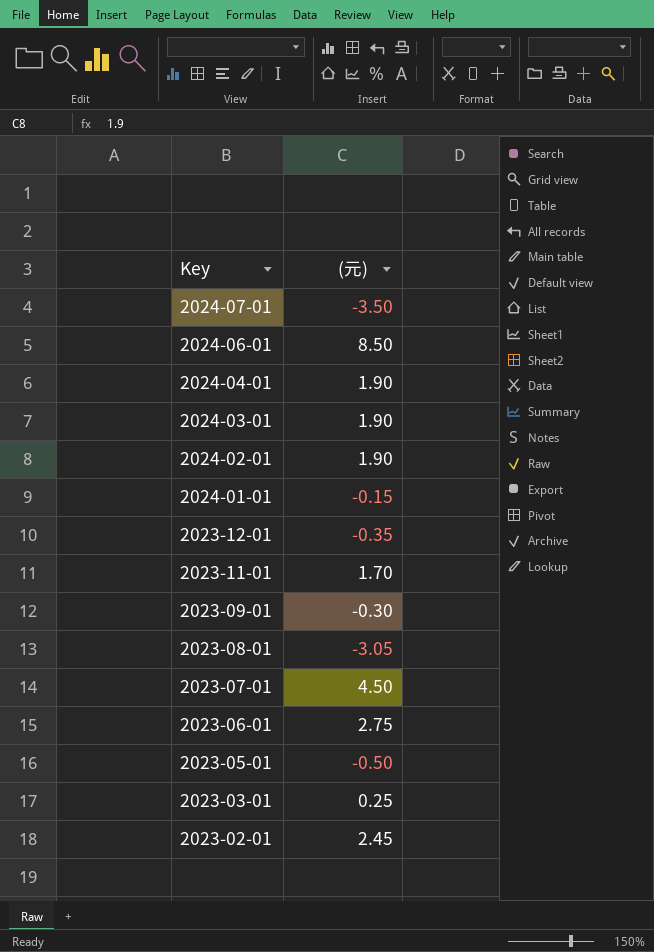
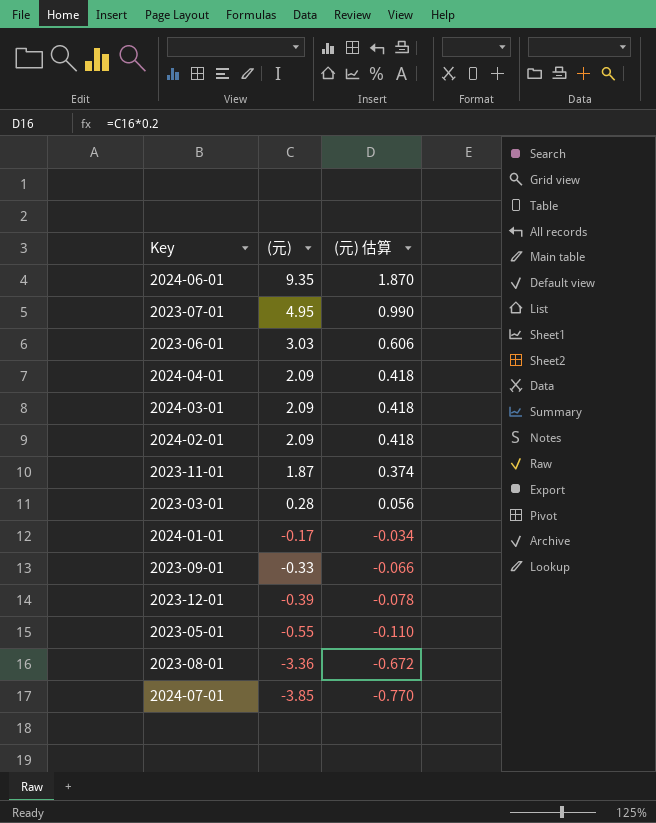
row order: Key descending -> (元) descending
column (元) 估算 | formula: none -> [(元)] * 0.2
row 2023-02-01: 2.45 -> none
2024-06-01 | (元): 8.50 -> 9.35
2023-07-01 | (元): 4.50 -> 4.95
2023-06-01 | (元): 2.75 -> 3.03
2024-04-01 | (元): 1.90 -> 2.09
2024-03-01 | (元): 1.90 -> 2.09
2024-02-01 | (元): 1.90 -> 2.09
2023-11-01 | (元): 1.70 -> 1.87
2023-03-01 | (元): 0.25 -> 0.28
2024-01-01 | (元): -0.15 -> -0.17
2023-09-01 | (元): -0.30 -> -0.33
2023-12-01 | (元): -0.35 -> -0.39
2023-05-01 | (元): -0.50 -> -0.55
2023-08-01 | (元): -3.05 -> -3.36
2024-07-01 | (元): -3.50 -> -3.85

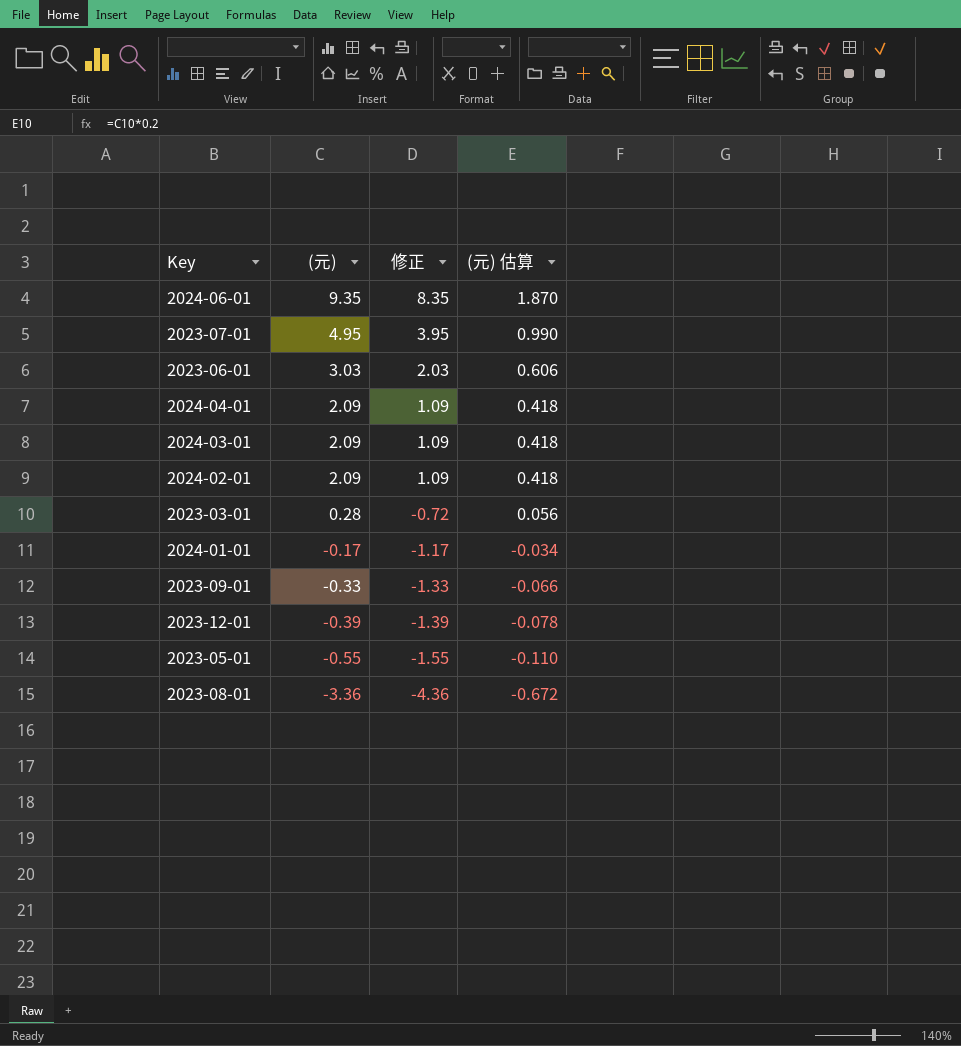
column 修正 | formula: none -> [(元)] - 1
row 2023-11-01: 1.87 | 0.374 -> none
row 2024-07-01: -3.85 | -0.770 -> none

